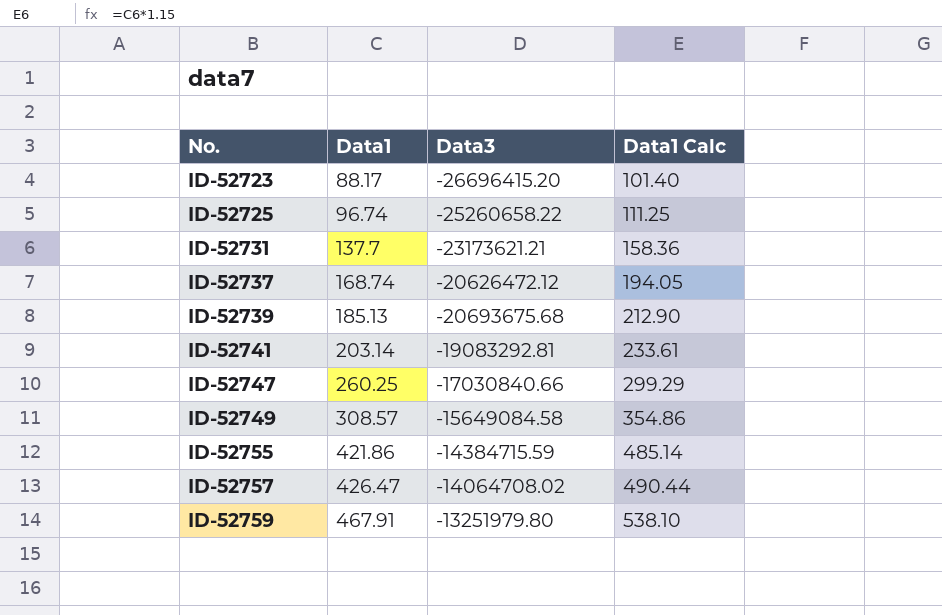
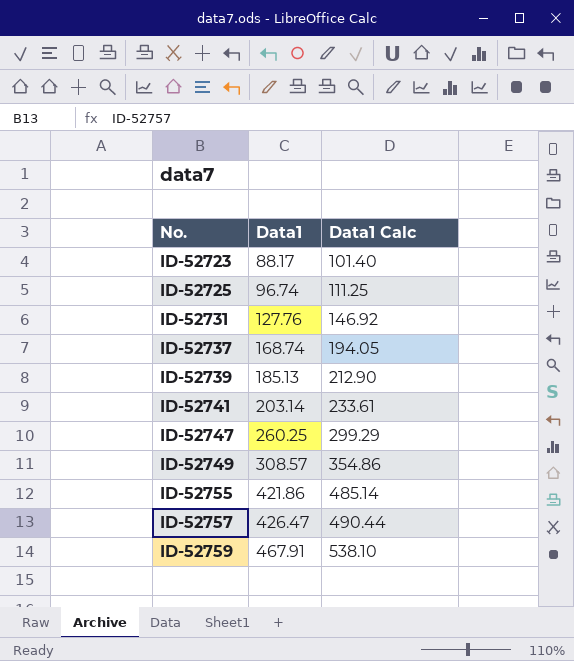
column Data3 | position: 3 -> none
ID-52731 | Data1: 137.7 -> 127.76
ID-52731 | Data1 Calc: 158.36 -> 146.92

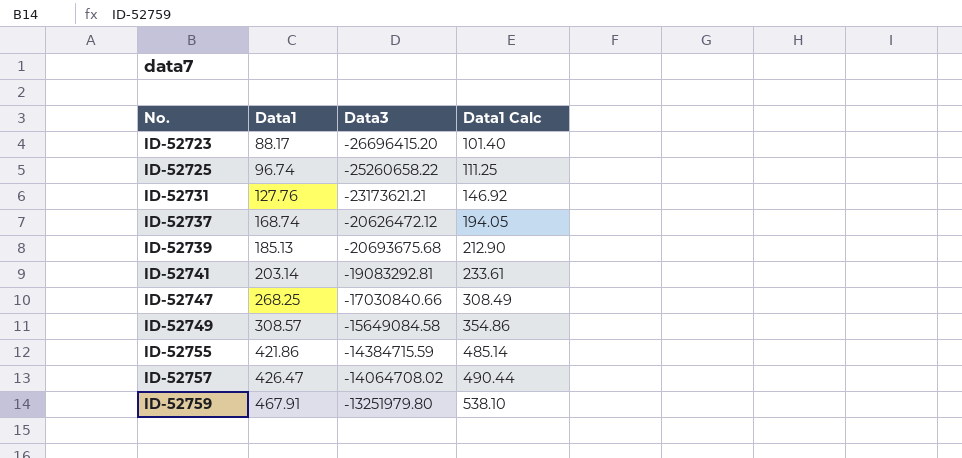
column Data3 | position: none -> 3
ID-52747 | Data1: 260.25 -> 268.25
ID-52747 | Data1 Calc: 299.29 -> 308.49

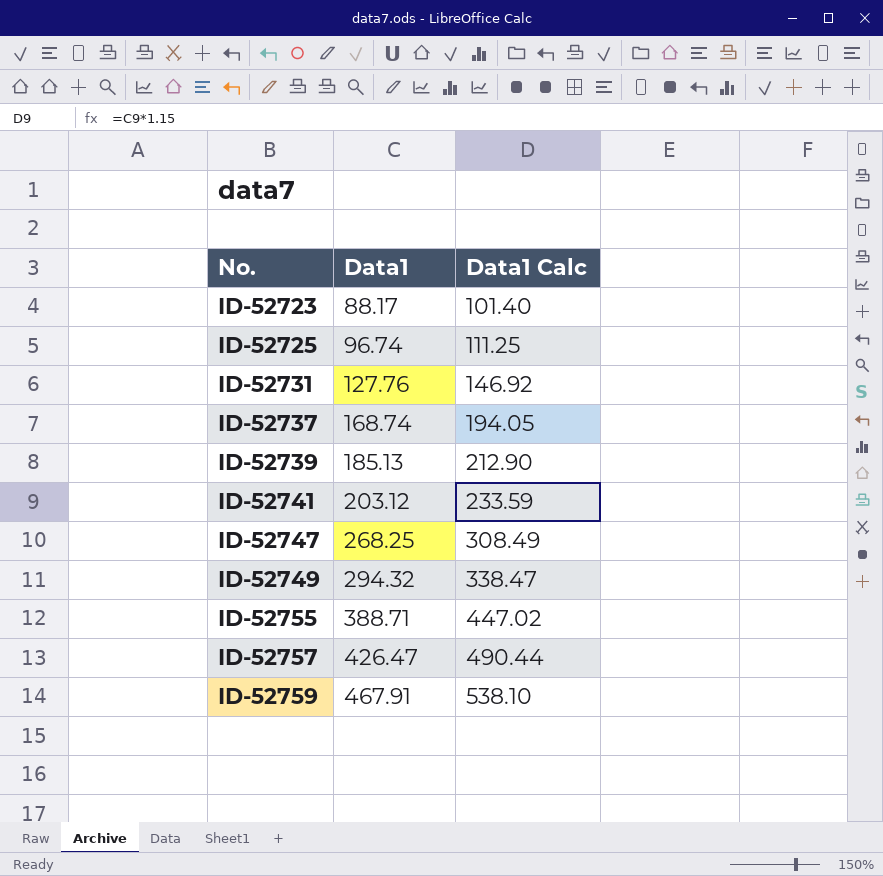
column Data3 | position: 3 -> none
ID-52741 | Data1: 203.14 -> 203.12
ID-52741 | Data1 Calc: 233.61 -> 233.59
ID-52749 | Data1: 308.57 -> 294.32
ID-52749 | Data1 Calc: 354.86 -> 338.47
ID-52755 | Data1: 421.86 -> 388.71
ID-52755 | Data1 Calc: 485.14 -> 447.02

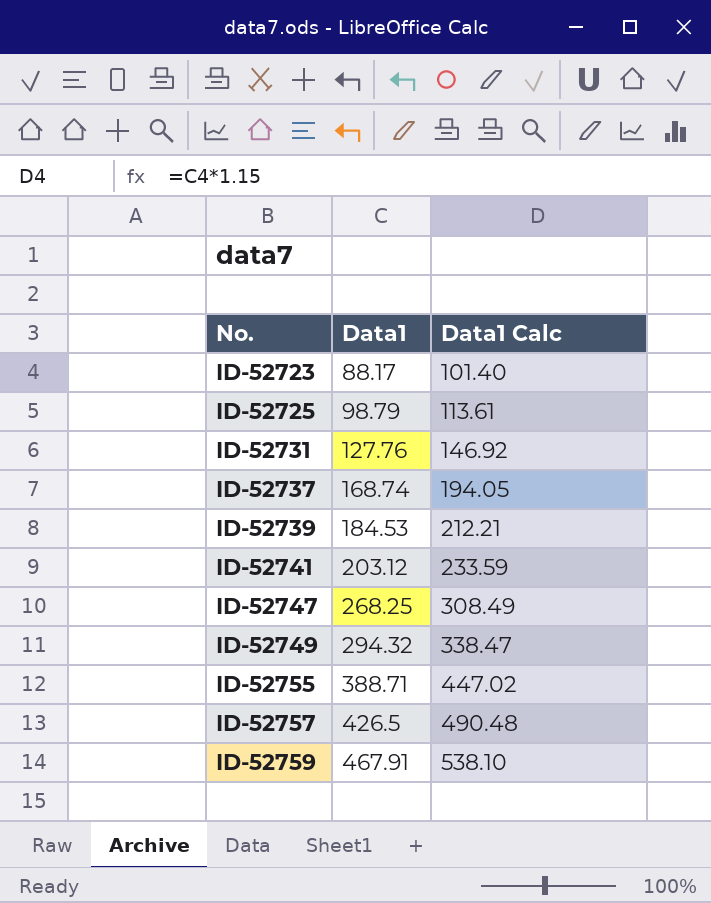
ID-52725 | Data1: 96.74 -> 98.79
ID-52725 | Data1 Calc: 111.25 -> 113.61
ID-52739 | Data1: 185.13 -> 184.53
ID-52739 | Data1 Calc: 212.90 -> 212.21
ID-52757 | Data1: 426.47 -> 426.5
ID-52757 | Data1 Calc: 490.44 -> 490.48

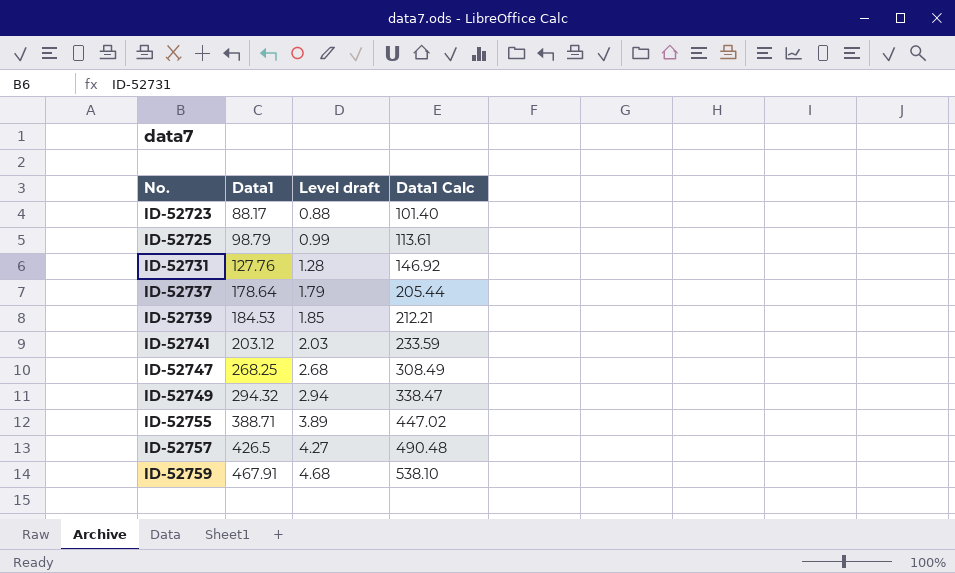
column Level draft | formula: none -> [Data1] * 0.01
ID-52737 | Data1: 168.74 -> 178.64
ID-52737 | Data1 Calc: 194.05 -> 205.44

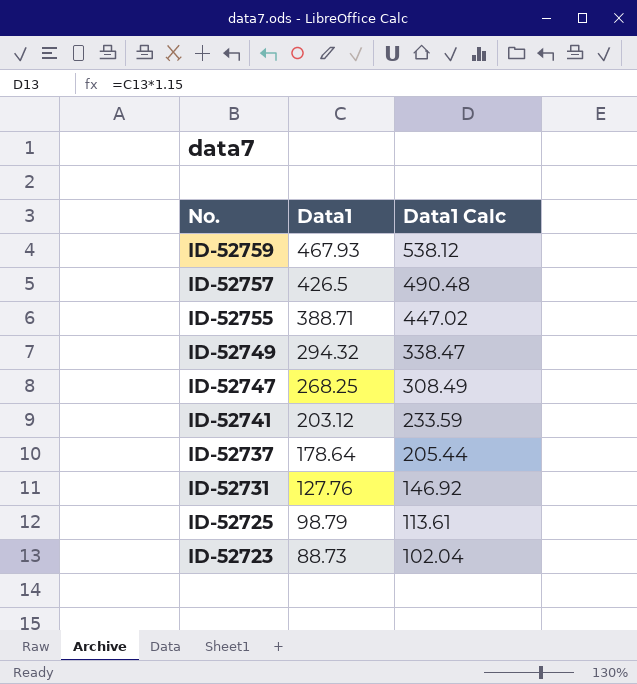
row order: No. ascending -> No. descending
column Level draft | formula: [Data1] * 0.01 -> none
row ID-52739: 184.53 | 1.85 | 212.21 -> none
ID-52759 | Data1: 467.91 -> 467.93
ID-52759 | Data1 Calc: 538.10 -> 538.12
ID-52723 | Data1: 88.17 -> 88.73
ID-52723 | Data1 Calc: 101.40 -> 102.04

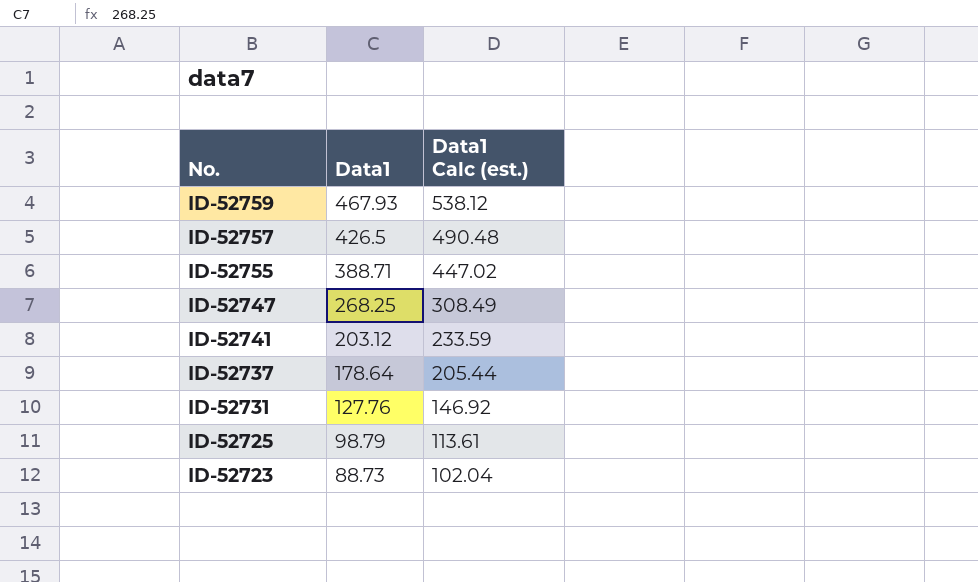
column name: Data1 Calc -> Data1 Calc (est.)
row ID-52749: 294.32 | 338.47 -> none

